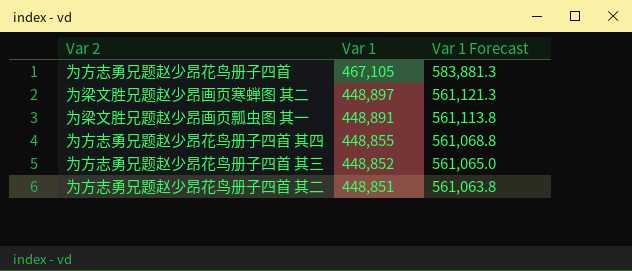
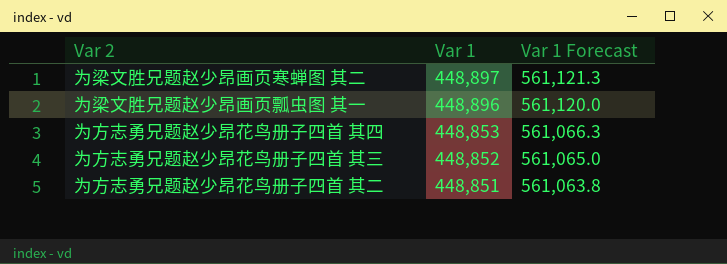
row 为方志勇兄题赵少昂花鸟册子四首: 467,105 | 583,881.3 -> none
为梁文胜兄题赵少昂画页瓢虫图 其一 | Var 1: 448,891 -> 448,896
为梁文胜兄题赵少昂画页瓢虫图 其一 | Var 1 Forecast: 561,113.8 -> 561,120.0
为方志勇兄题赵少昂花鸟册子四首 其四 | Var 1: 448,855 -> 448,853
为方志勇兄题赵少昂花鸟册子四首 其四 | Var 1 Forecast: 561,068.8 -> 561,066.3

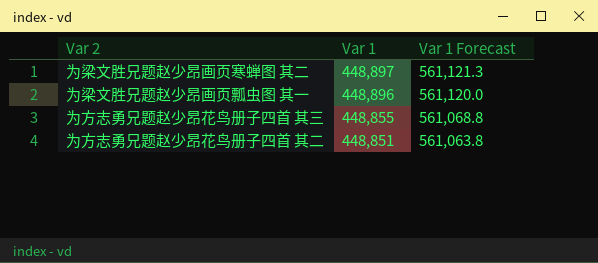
row 为方志勇兄题赵少昂花鸟册子四首 其四: 448,853 | 561,066.3 -> none
为方志勇兄题赵少昂花鸟册子四首 其三 | Var 1: 448,852 -> 448,855
为方志勇兄题赵少昂花鸟册子四首 其三 | Var 1 Forecast: 561,065.0 -> 561,068.8

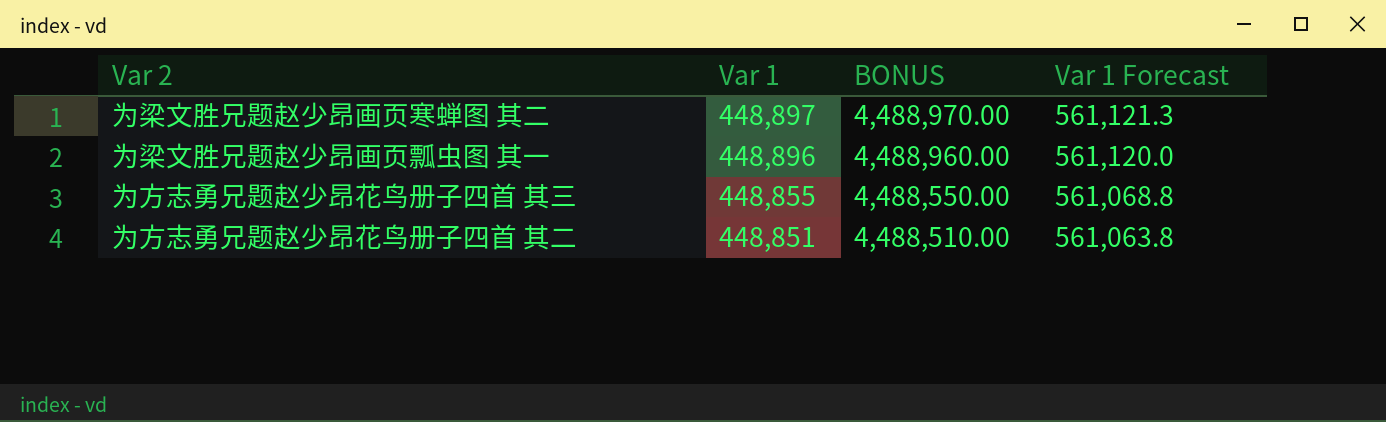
column BONUS | formula: none -> [Var 1] * 10

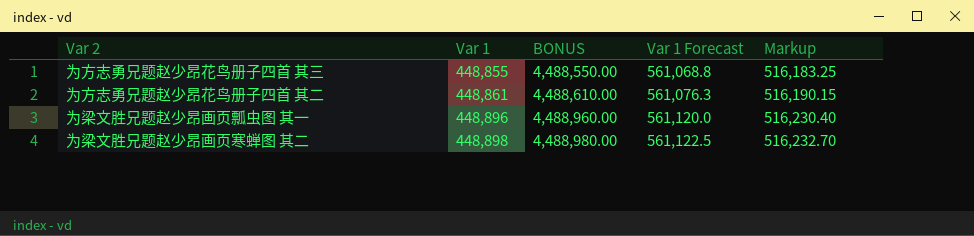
row order: Var 1 descending -> Var 1 ascending
column Markup | formula: none -> [Var 1] * 1.15
为方志勇兄题赵少昂花鸟册子四首 其二 | Var 1: 448,851 -> 448,861
为方志勇兄题赵少昂花鸟册子四首 其二 | BONUS: 4,488,510.00 -> 4,488,610.00
为方志勇兄题赵少昂花鸟册子四首 其二 | Var 1 Forecast: 561,063.8 -> 561,076.3
为梁文胜兄题赵少昂画页寒蝉图 其二 | Var 1: 448,897 -> 448,898
为梁文胜兄题赵少昂画页寒蝉图 其二 | BONUS: 4,488,970.00 -> 4,488,980.00
为梁文胜兄题赵少昂画页寒蝉图 其二 | Var 1 Forecast: 561,121.3 -> 561,122.5

